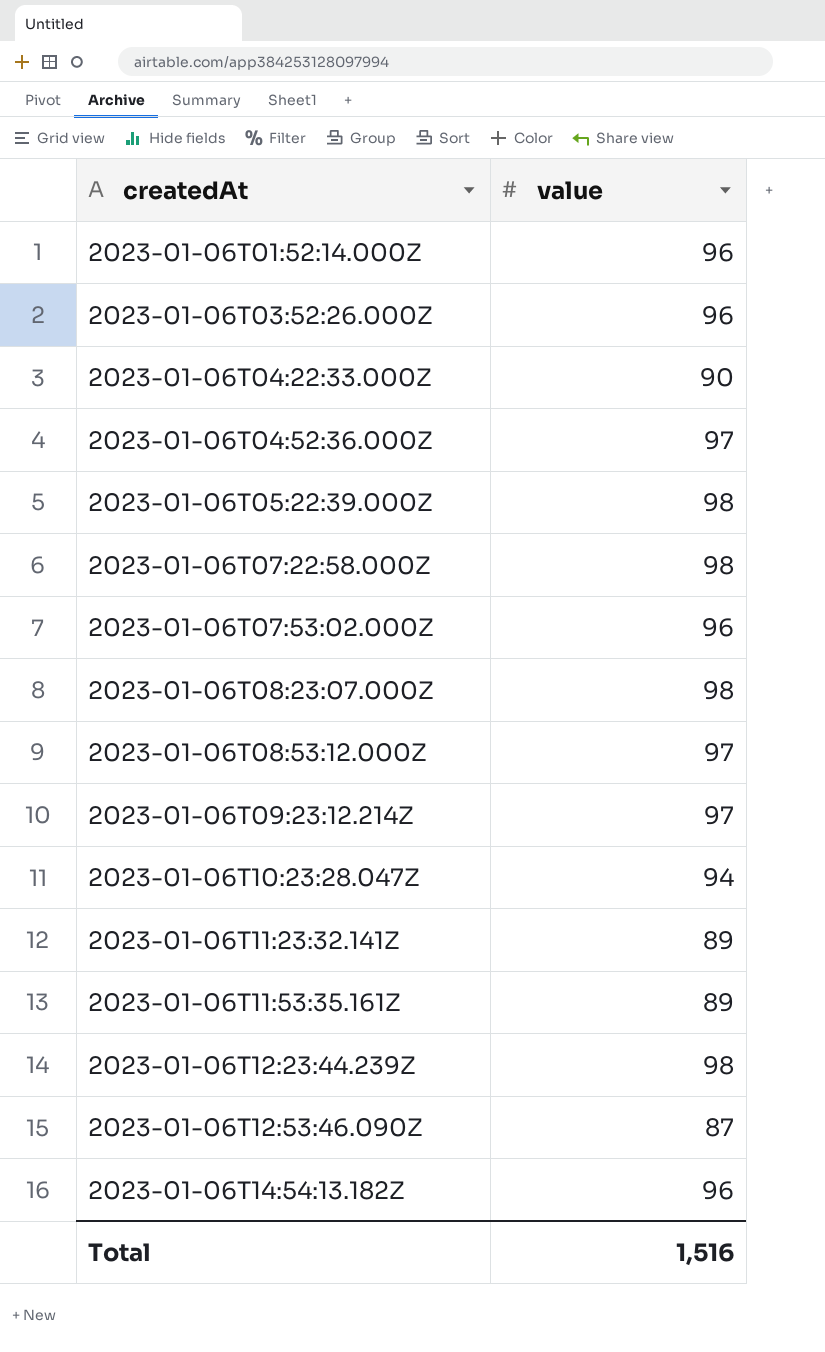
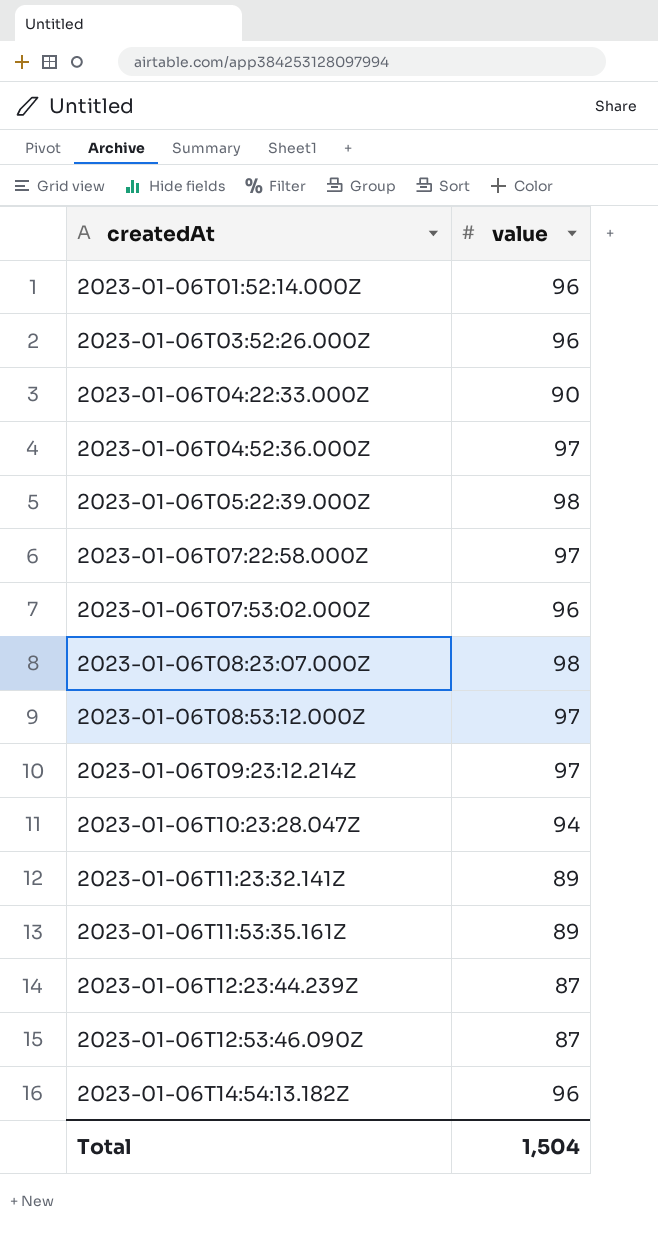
2023-01-06T07:22:58.000Z | value: 98 -> 97
2023-01-06T12:23:44.239Z | value: 98 -> 87
Total | value: 1,516 -> 1,504

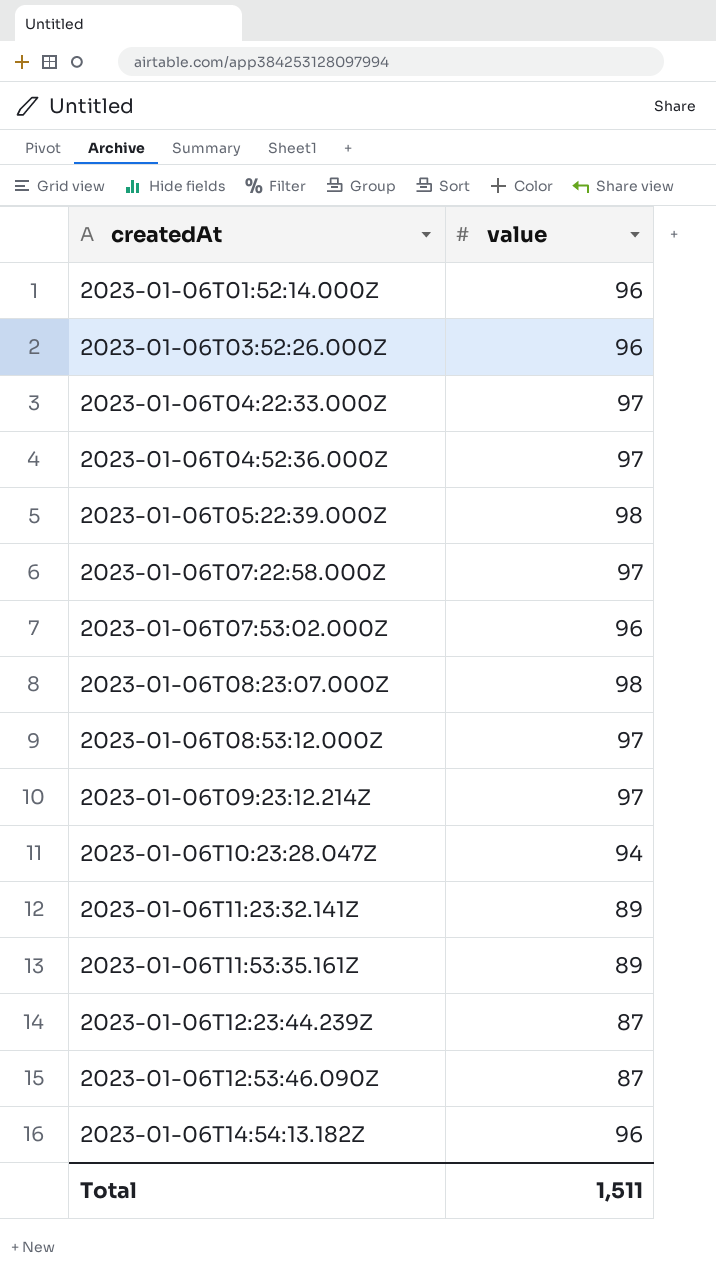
2023-01-06T04:22:33.000Z | value: 90 -> 97
Total | value: 1,504 -> 1,511

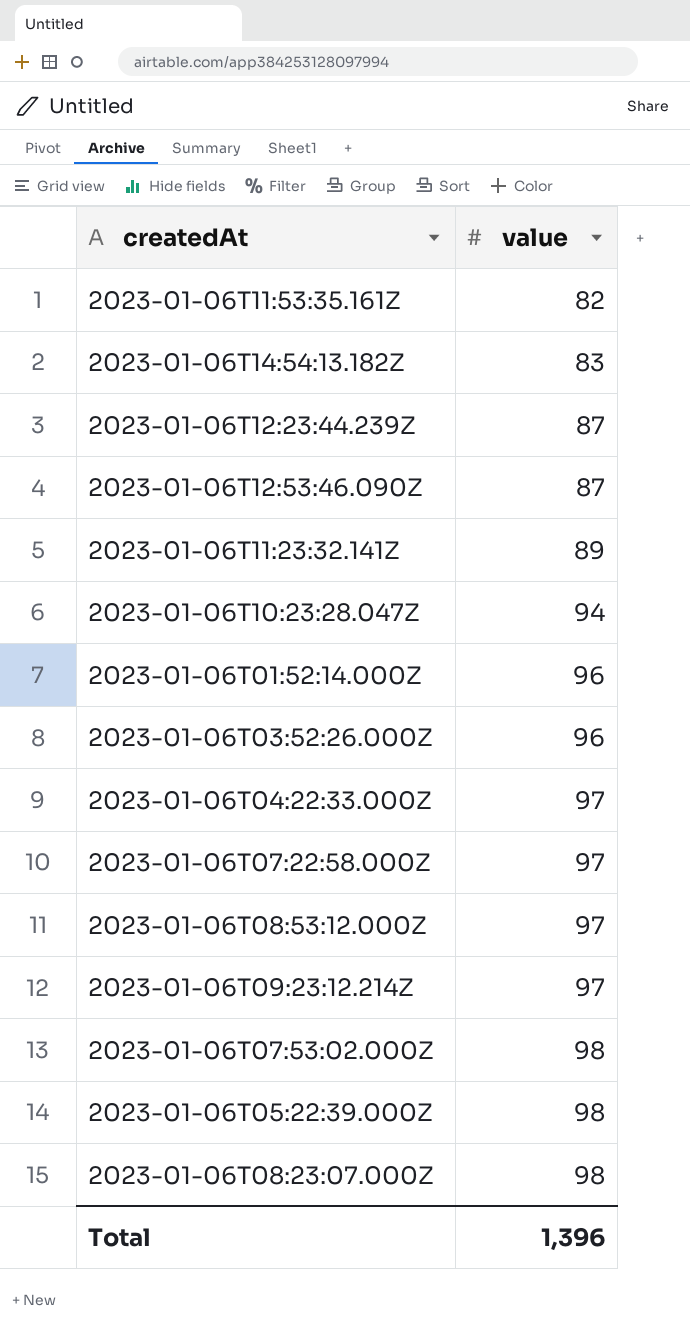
row order: createdAt ascending -> value ascending
row 2023-01-06T04:52:36.000Z: 97 -> none
2023-01-06T11:53:35.161Z | value: 89 -> 82
2023-01-06T14:54:13.182Z | value: 96 -> 83
2023-01-06T07:53:02.000Z | value: 96 -> 98
Total | value: 1,511 -> 1,396

